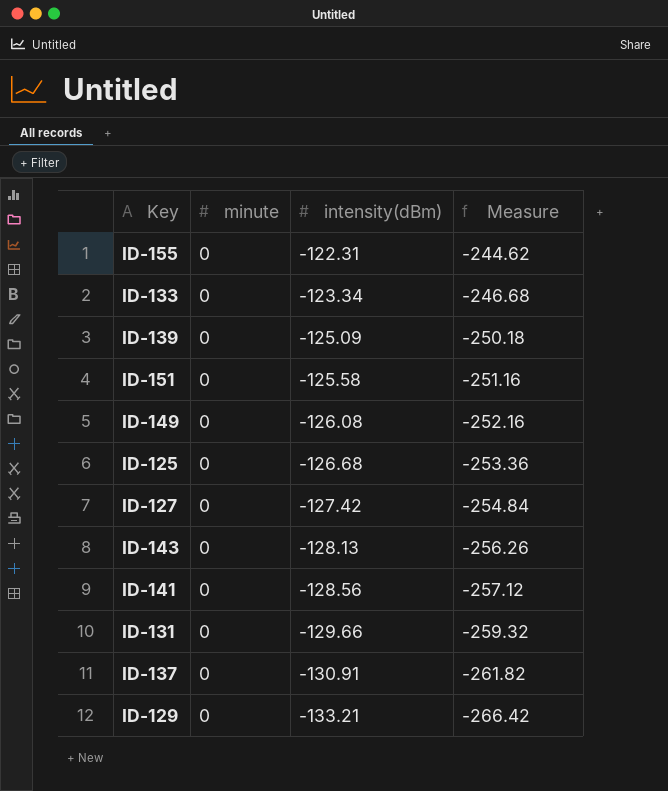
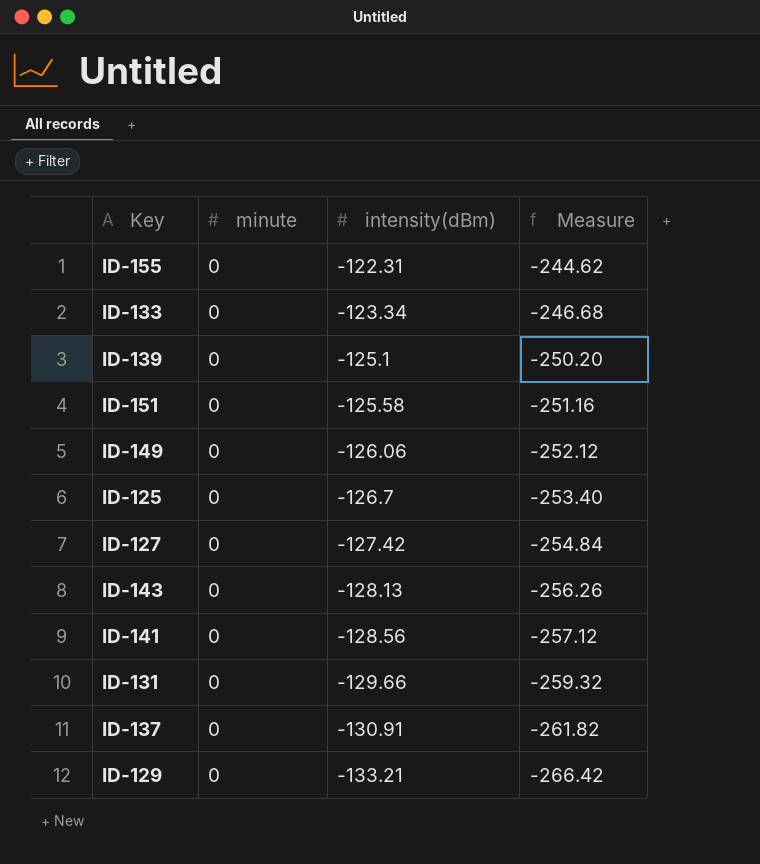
ID-139 | intensity(dBm): -125.09 -> -125.1
ID-139 | Measure: -250.18 -> -250.20
ID-149 | intensity(dBm): -126.08 -> -126.06
ID-149 | Measure: -252.16 -> -252.12
ID-125 | intensity(dBm): -126.68 -> -126.7
ID-125 | Measure: -253.36 -> -253.40

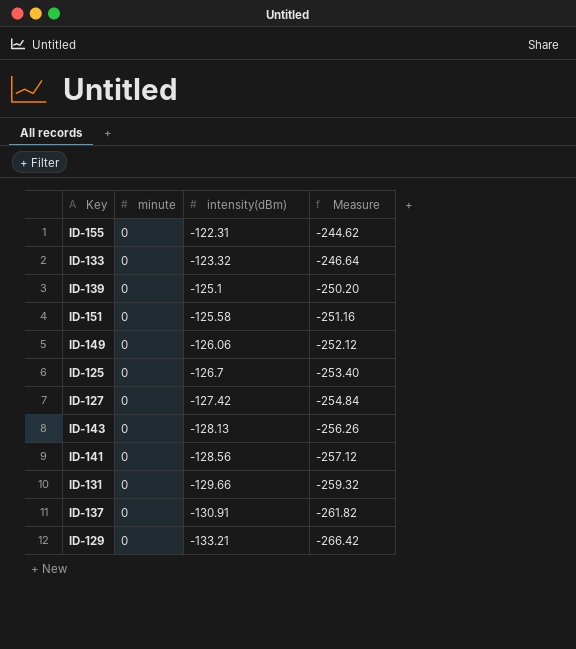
ID-133 | intensity(dBm): -123.34 -> -123.32
ID-133 | Measure: -246.68 -> -246.64

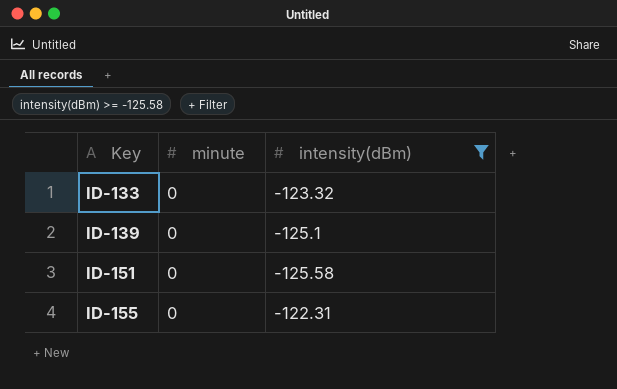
filter: none -> intensity(dBm) >= -125.58
row order: intensity(dBm) descending -> Key ascending
column Measure | formula: [intensity(dBm)] * 2 -> none

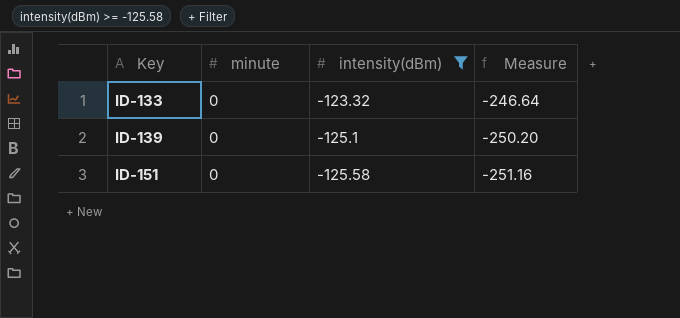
column Measure | formula: none -> [intensity(dBm)] * 2
row ID-155: 0 | -122.31 -> none

